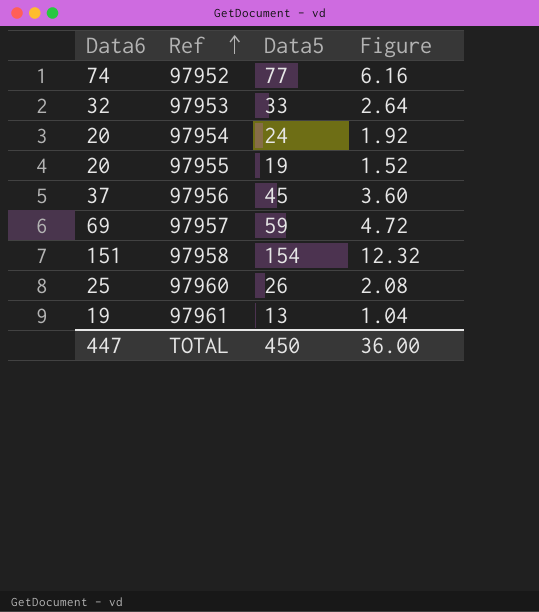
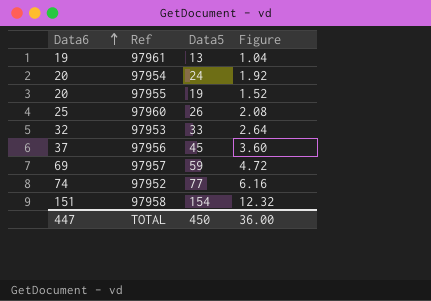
row order: Ref ascending -> Data6 ascending

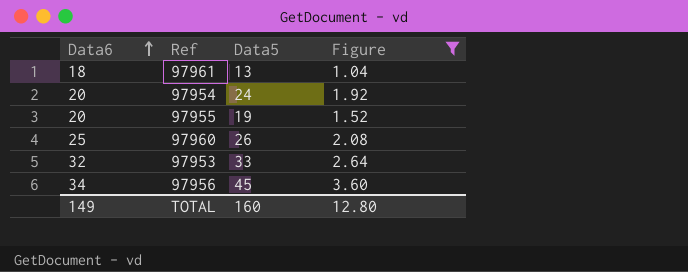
filter: none -> Figure <= 3.60
97961 | Data6: 19 -> 18
97956 | Data6: 37 -> 34
TOTAL | Data6: 447 -> 149
TOTAL | Data5: 450 -> 160
TOTAL | Figure: 36.00 -> 12.80

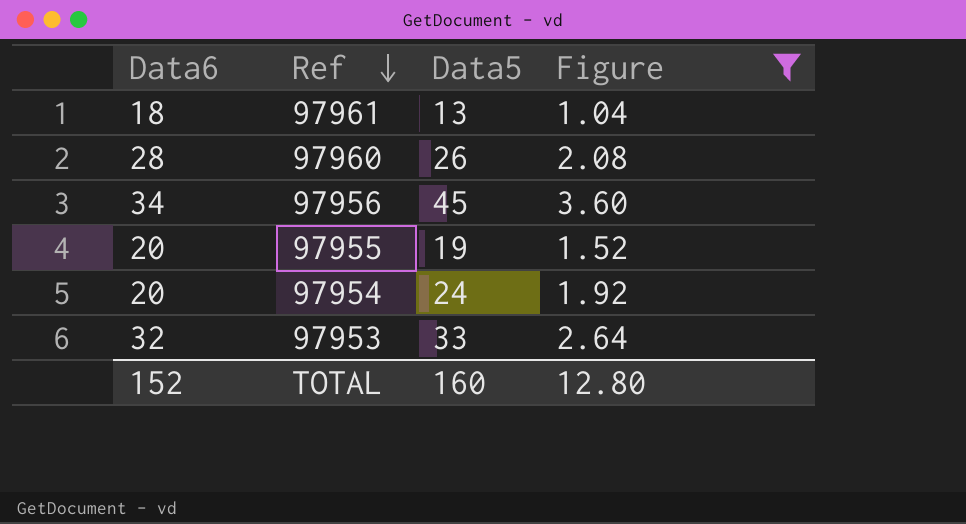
row order: Data6 ascending -> Ref descending
97960 | Data6: 25 -> 28
TOTAL | Data6: 149 -> 152

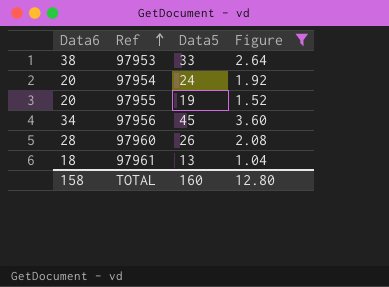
row order: Ref descending -> Ref ascending
97953 | Data6: 32 -> 38
TOTAL | Data6: 152 -> 158

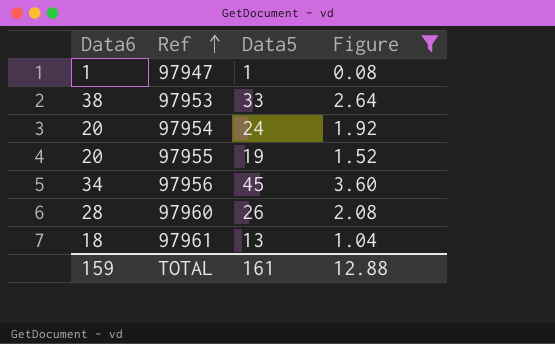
row 97947: none -> 1 | 1 | 0.08
TOTAL | Data6: 158 -> 159
TOTAL | Data5: 160 -> 161
TOTAL | Figure: 12.80 -> 12.88

